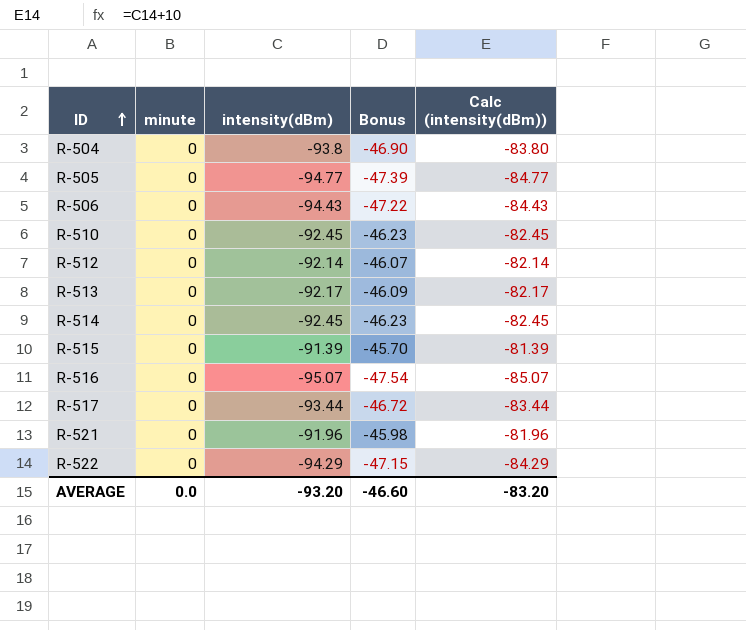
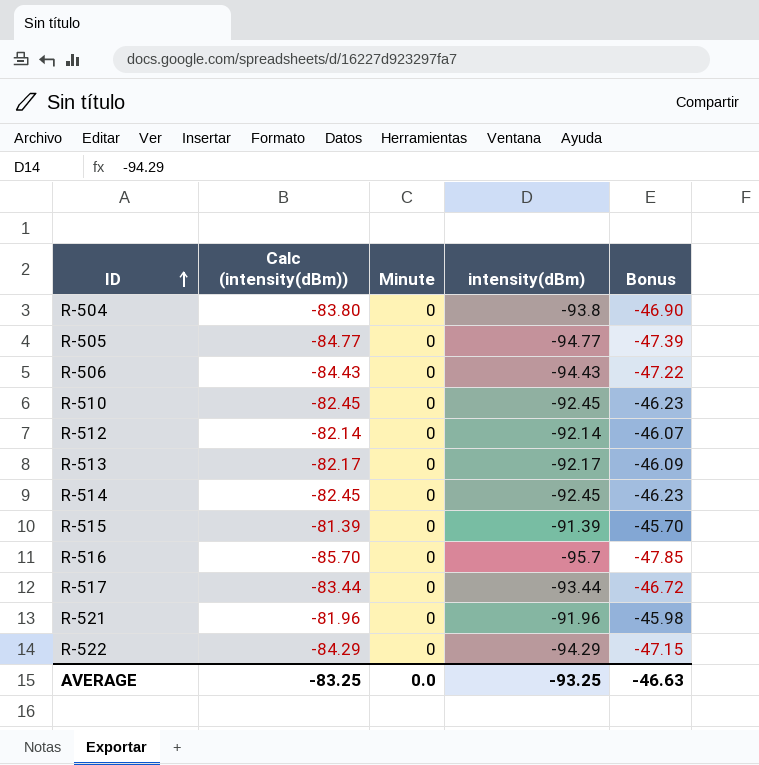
column Calc (intensity(dBm)) | position: 5 -> 2
column name: minute -> Minute
R-516 | Calc (intensity(dBm)): -85.07 -> -85.70
R-516 | intensity(dBm): -95.07 -> -95.7
R-516 | Bonus: -47.54 -> -47.85
AVERAGE | Calc (intensity(dBm)): -83.20 -> -83.25
AVERAGE | intensity(dBm): -93.20 -> -93.25
AVERAGE | Bonus: -46.60 -> -46.63

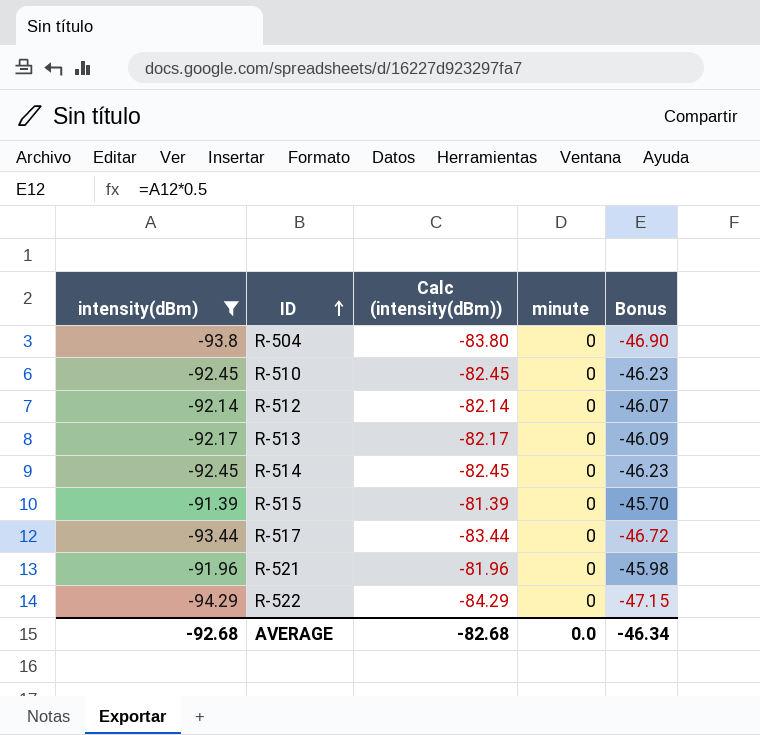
filter: none -> intensity(dBm) >= -94.29
column intensity(dBm) | position: 4 -> 1
column name: Minute -> minute
AVERAGE | intensity(dBm): -93.25 -> -92.68
AVERAGE | Calc (intensity(dBm)): -83.25 -> -82.68
AVERAGE | Bonus: -46.63 -> -46.34

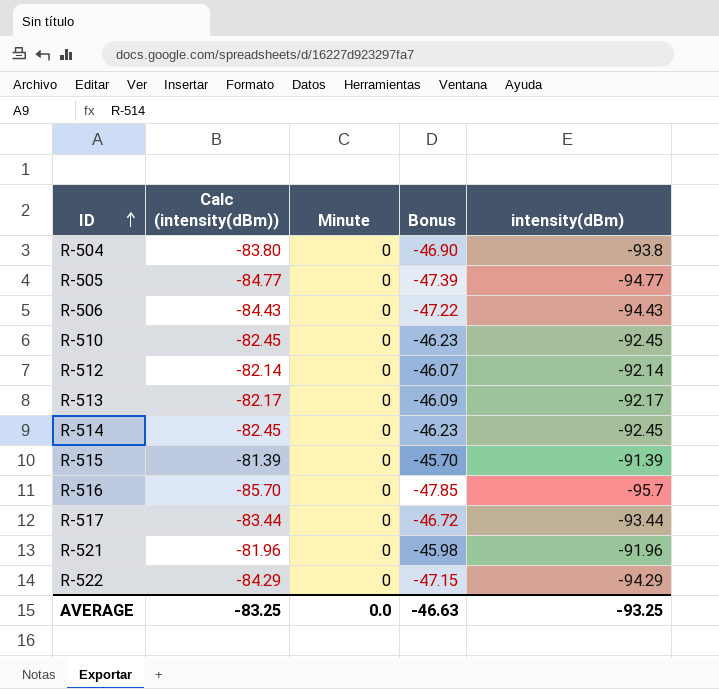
filter: intensity(dBm) >= -94.29 -> none
column name: minute -> Minute
column intensity(dBm) | position: 1 -> 5
AVERAGE | Calc (intensity(dBm)): -82.68 -> -83.25
AVERAGE | Bonus: -46.34 -> -46.63
AVERAGE | intensity(dBm): -92.68 -> -93.25

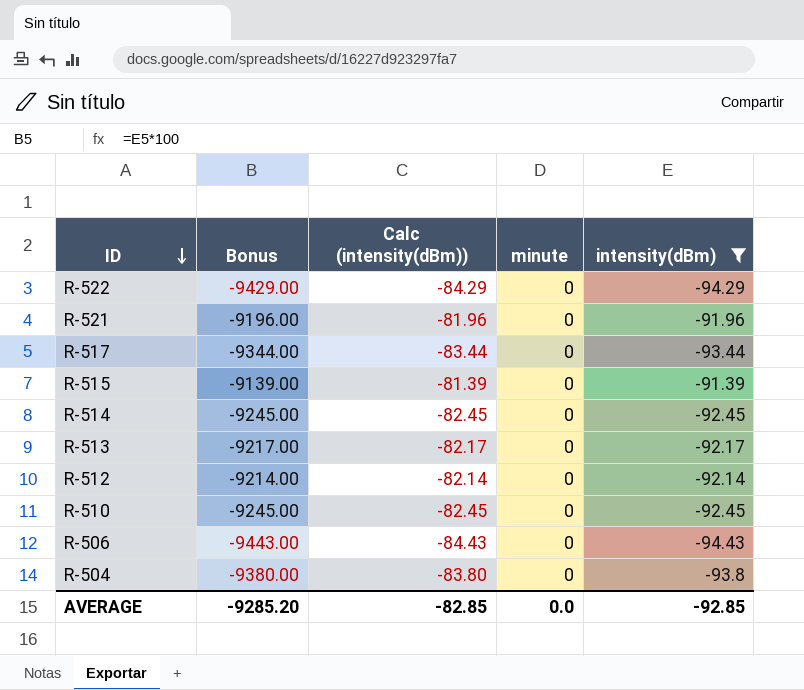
filter: none -> intensity(dBm) >= -94.43
row order: ID ascending -> ID descending
column Bonus | formula: [intensity(dBm)] * 0.5 -> [intensity(dBm)] * 100
column Bonus | position: 4 -> 2
column name: Minute -> minute
AVERAGE | Bonus: -46.63 -> -9285.20
AVERAGE | Calc (intensity(dBm)): -83.25 -> -82.85
AVERAGE | intensity(dBm): -93.25 -> -92.85

